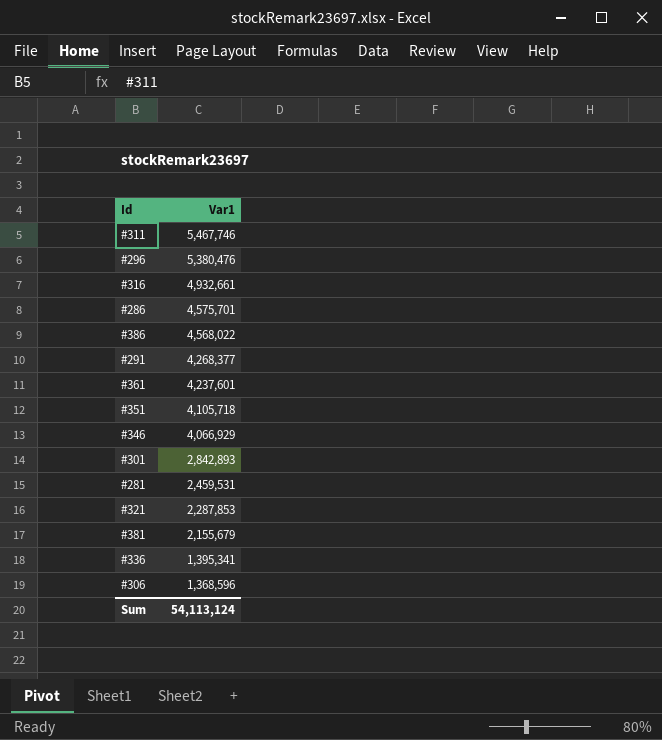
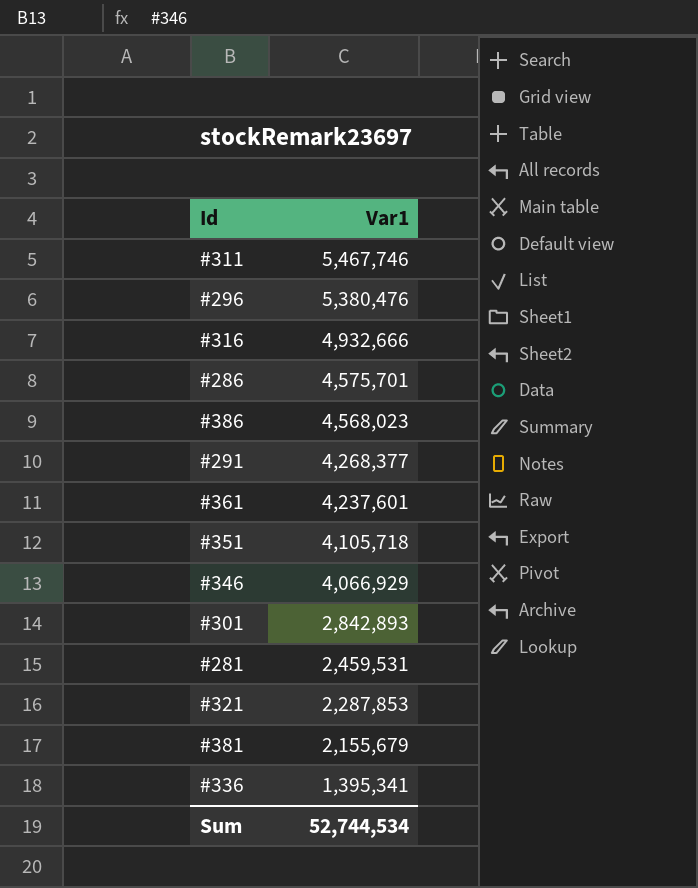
row #306: 1,368,596 -> none
#316 | Var1: 4,932,661 -> 4,932,666
#386 | Var1: 4,568,022 -> 4,568,023
Sum | Var1: 54,113,124 -> 52,744,534

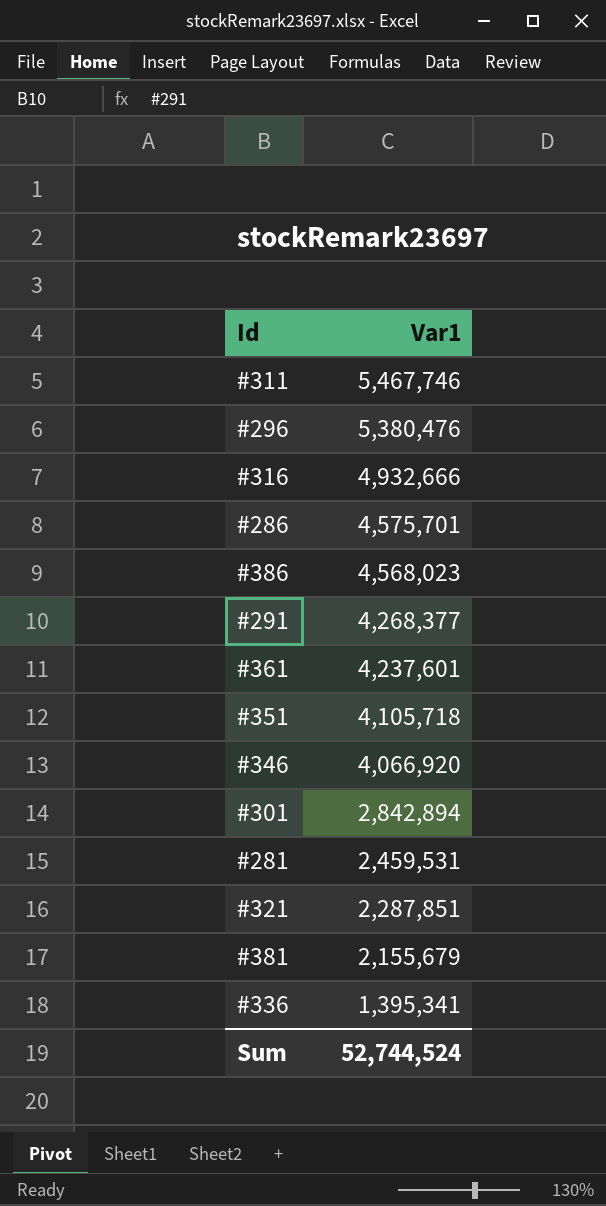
#346 | Var1: 4,066,929 -> 4,066,920
#301 | Var1: 2,842,893 -> 2,842,894
#321 | Var1: 2,287,853 -> 2,287,851
Sum | Var1: 52,744,534 -> 52,744,524

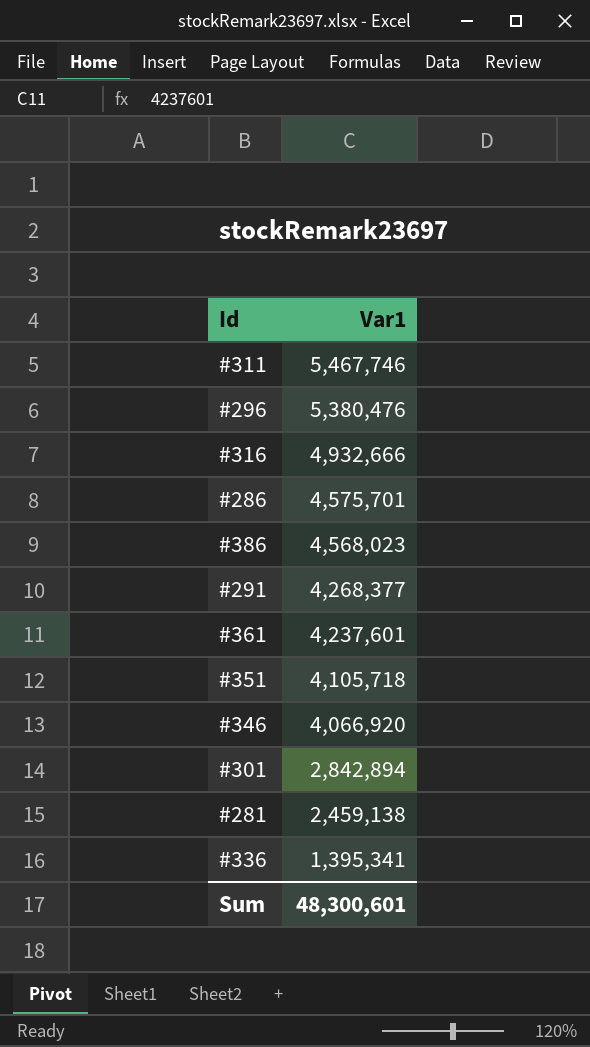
row #321: 2,287,851 -> none
row #381: 2,155,679 -> none
#281 | Var1: 2,459,531 -> 2,459,138
Sum | Var1: 52,744,524 -> 48,300,601

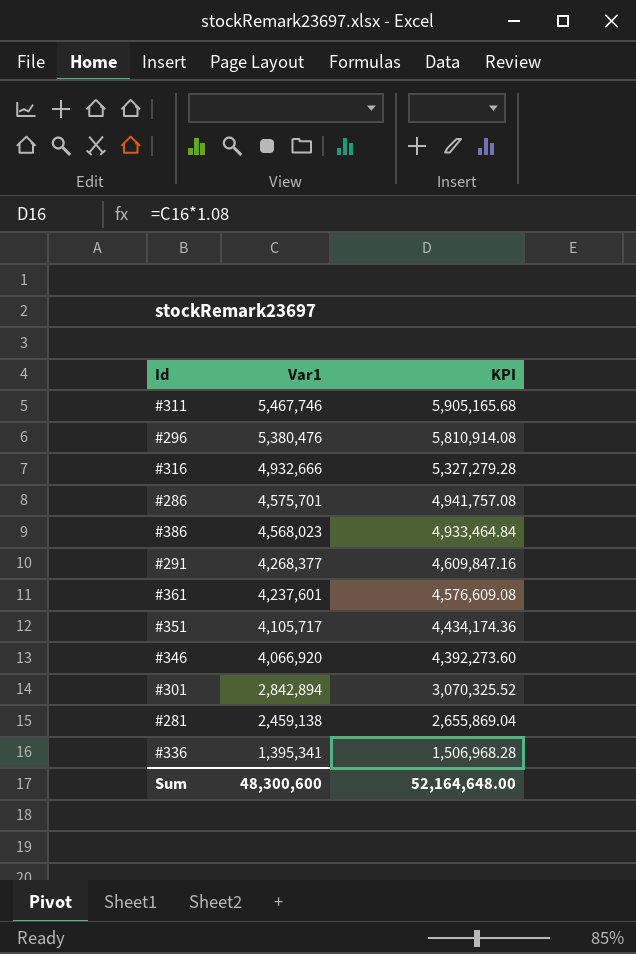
column KPI | formula: none -> [Var1] * 1.08
#351 | Var1: 4,105,718 -> 4,105,717
Sum | Var1: 48,300,601 -> 48,300,600

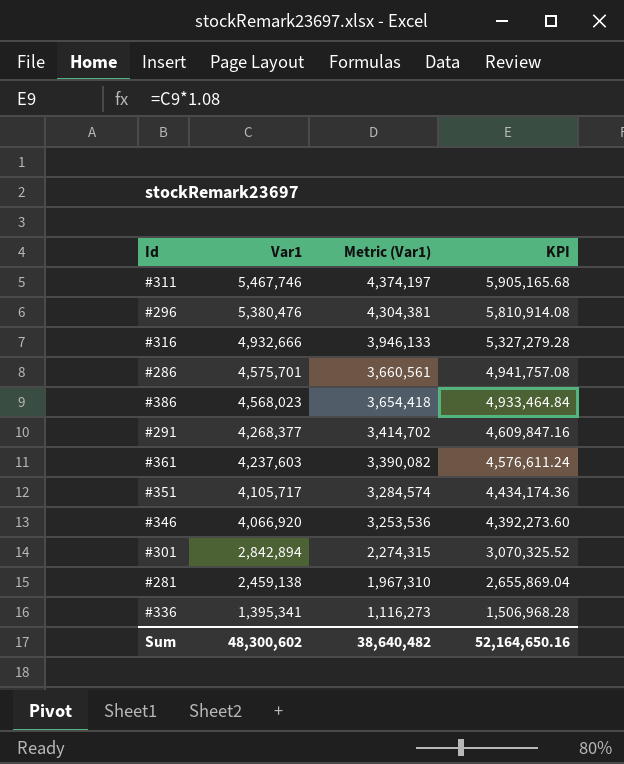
column Metric (Var1) | formula: none -> [Var1] * 0.8
#361 | Var1: 4,237,601 -> 4,237,603
#361 | KPI: 4,576,609.08 -> 4,576,611.24
Sum | Var1: 48,300,600 -> 48,300,602
Sum | KPI: 52,164,648.00 -> 52,164,650.16

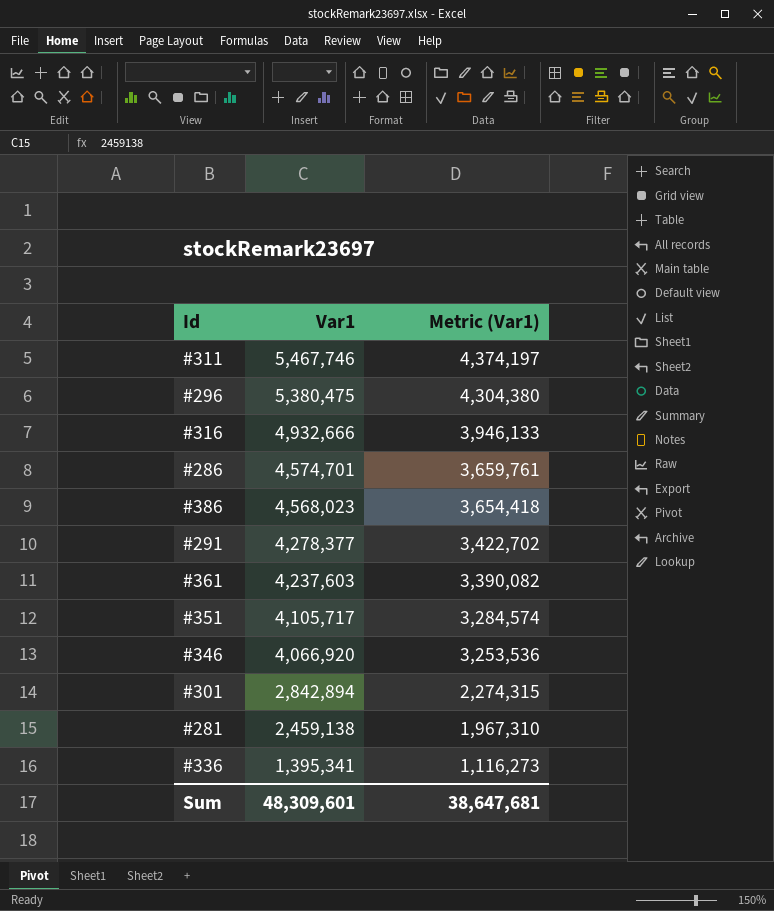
column KPI | formula: [Var1] * 1.08 -> none
#296 | Var1: 5,380,476 -> 5,380,475
#296 | Metric (Var1): 4,304,381 -> 4,304,380
#286 | Var1: 4,575,701 -> 4,574,701
#286 | Metric (Var1): 3,660,561 -> 3,659,761
#291 | Var1: 4,268,377 -> 4,278,377
#291 | Metric (Var1): 3,414,702 -> 3,422,702
Sum | Var1: 48,300,602 -> 48,309,601
Sum | Metric (Var1): 38,640,482 -> 38,647,681

